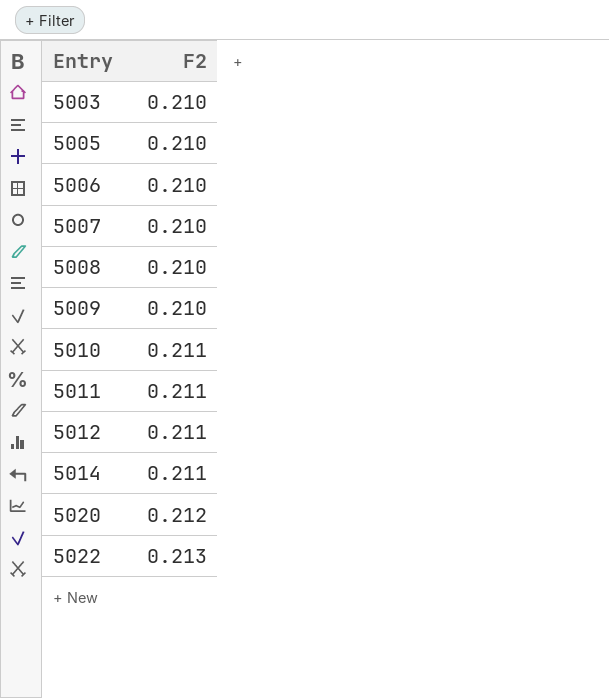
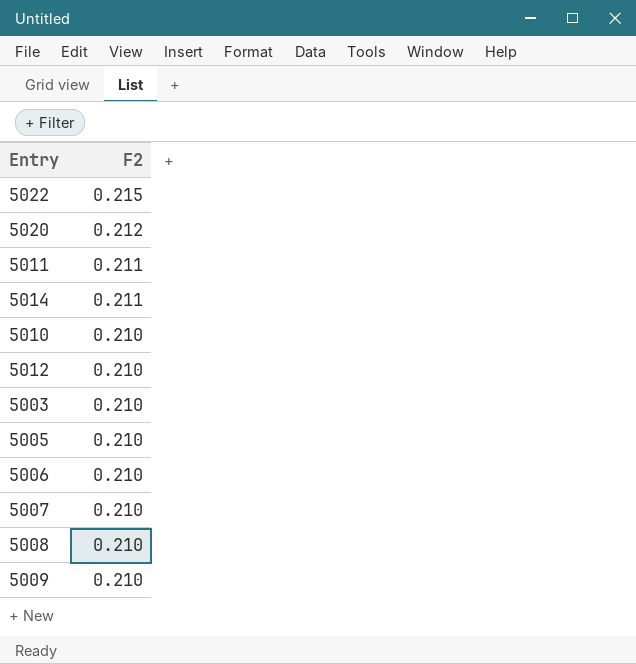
row order: Entry ascending -> F2 descending
5022 | F2: 0.213 -> 0.215
5010 | F2: 0.211 -> 0.210
5012 | F2: 0.211 -> 0.210

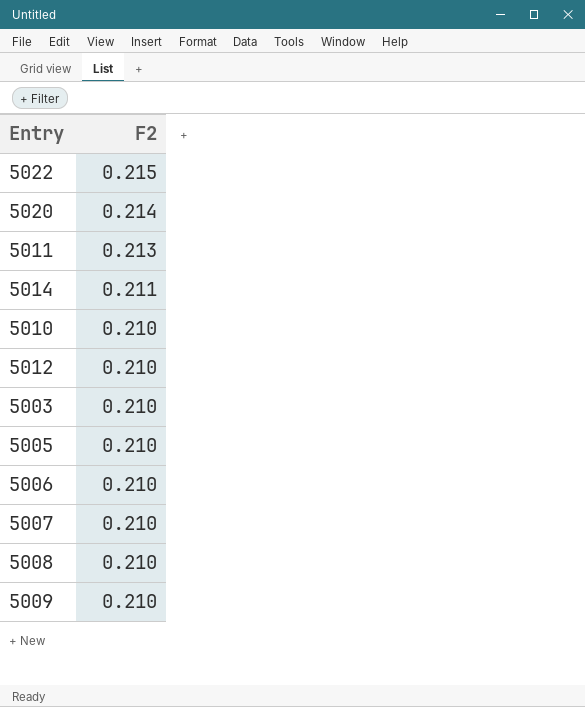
5020 | F2: 0.212 -> 0.214
5011 | F2: 0.211 -> 0.213

